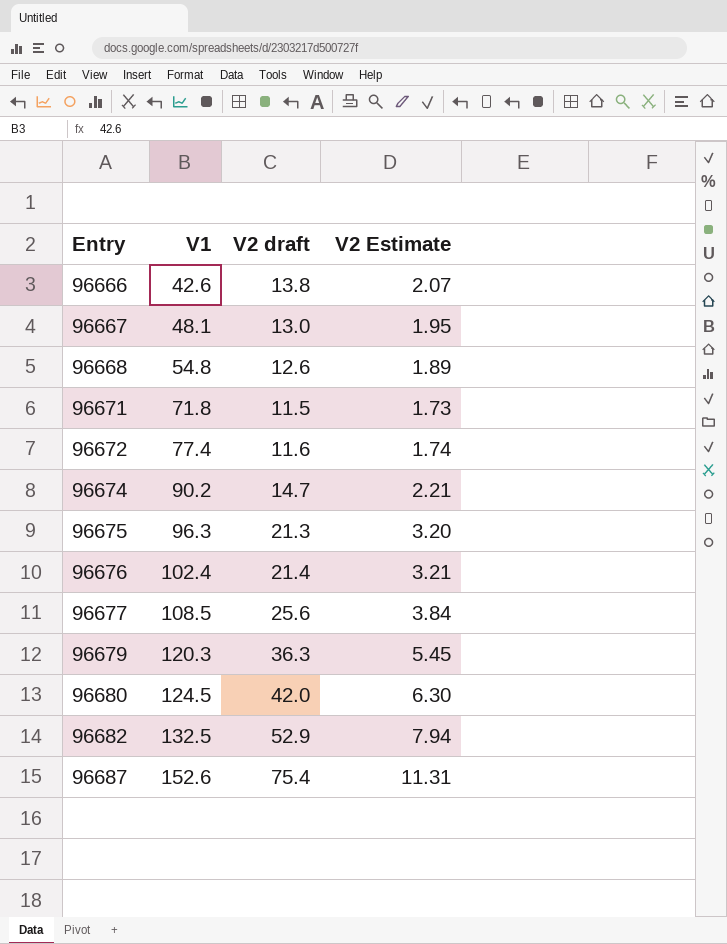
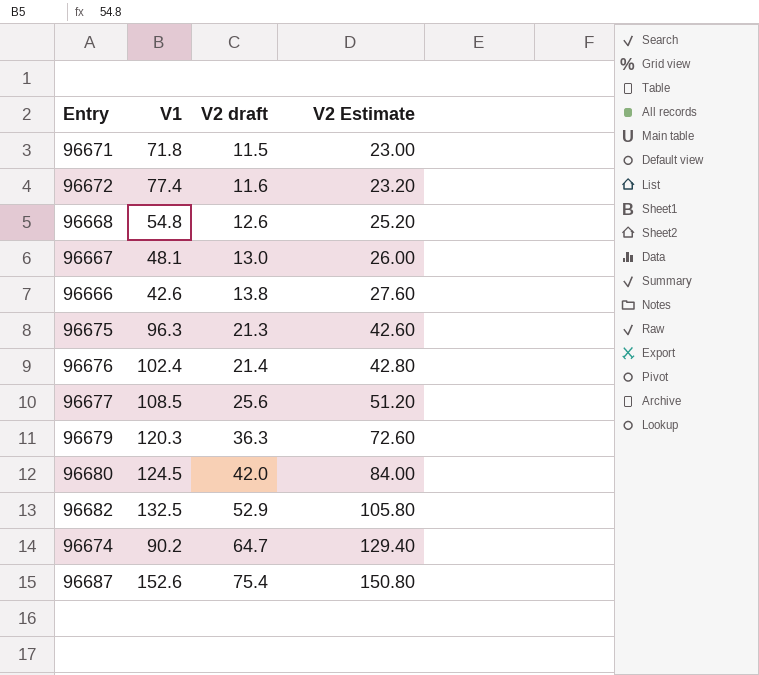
row order: Entry ascending -> V2 draft ascending
column V2 Estimate | formula: [V2 draft] * 0.15 -> [V2 draft] * 2
96674 | V2 draft: 14.7 -> 64.7

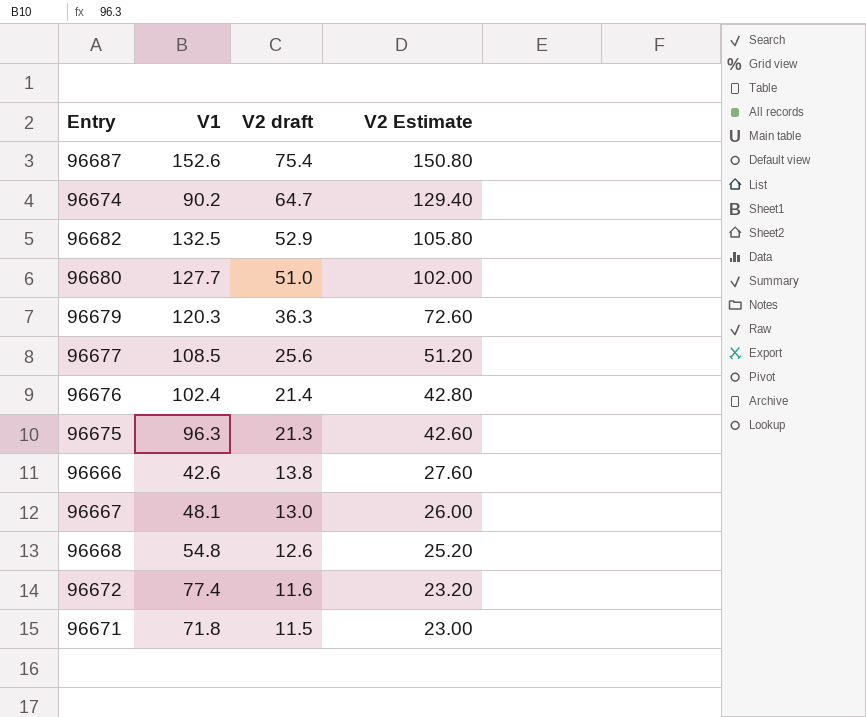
row order: V2 draft ascending -> V2 draft descending
96680 | V1: 124.5 -> 127.7
96680 | V2 draft: 42.0 -> 51.0
96680 | V2 Estimate: 84.00 -> 102.00

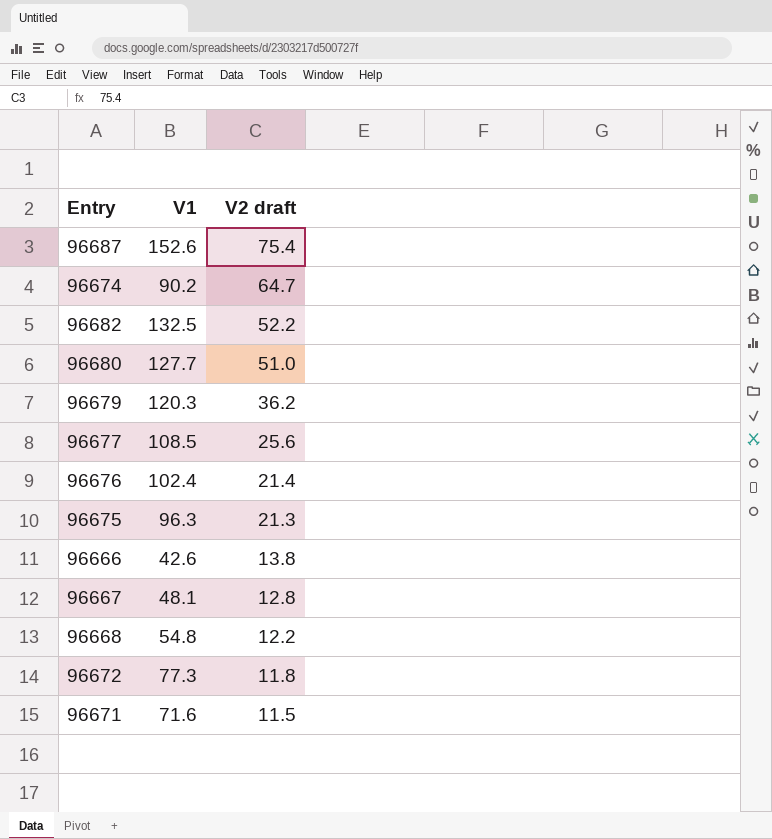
column V2 Estimate | formula: [V2 draft] * 2 -> none
96682 | V2 draft: 52.9 -> 52.2
96679 | V2 draft: 36.3 -> 36.2
96667 | V2 draft: 13.0 -> 12.8
96668 | V2 draft: 12.6 -> 12.2
96672 | V1: 77.4 -> 77.3
96672 | V2 draft: 11.6 -> 11.8
96671 | V1: 71.8 -> 71.6

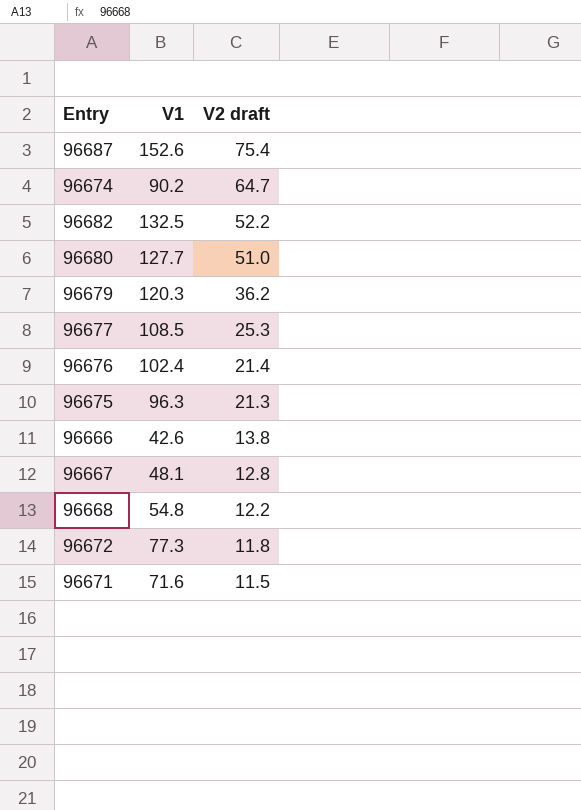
96677 | V2 draft: 25.6 -> 25.3

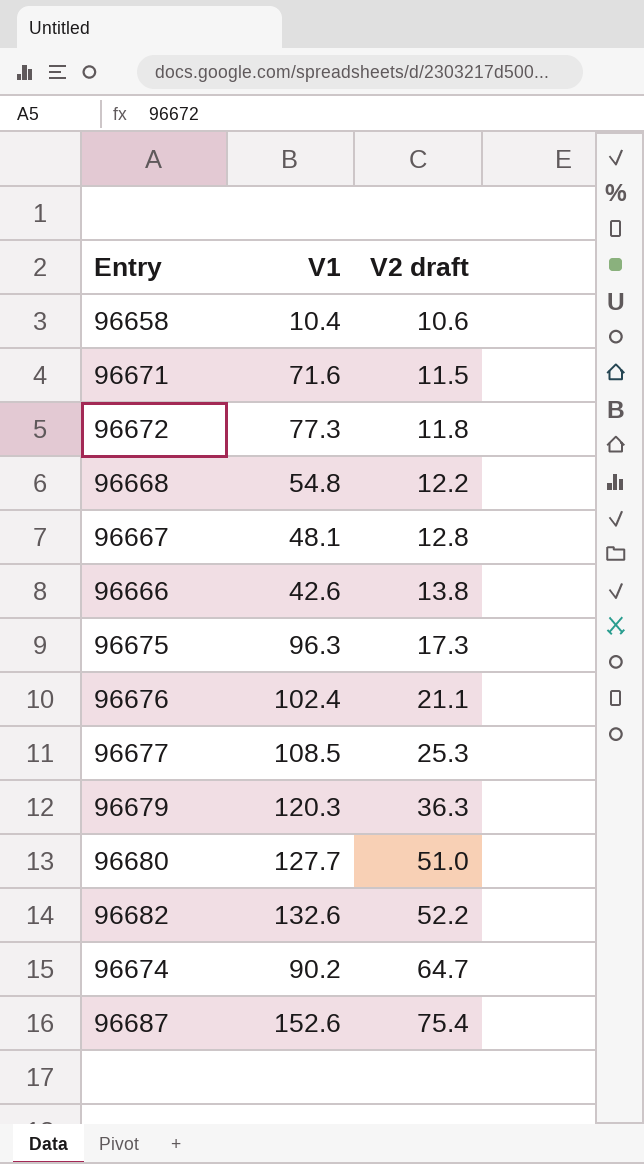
row order: V2 draft descending -> V2 draft ascending
row 96658: none -> 10.4 | 10.6
96675 | V2 draft: 21.3 -> 17.3
96676 | V2 draft: 21.4 -> 21.1
96679 | V2 draft: 36.2 -> 36.3
96682 | V1: 132.5 -> 132.6

